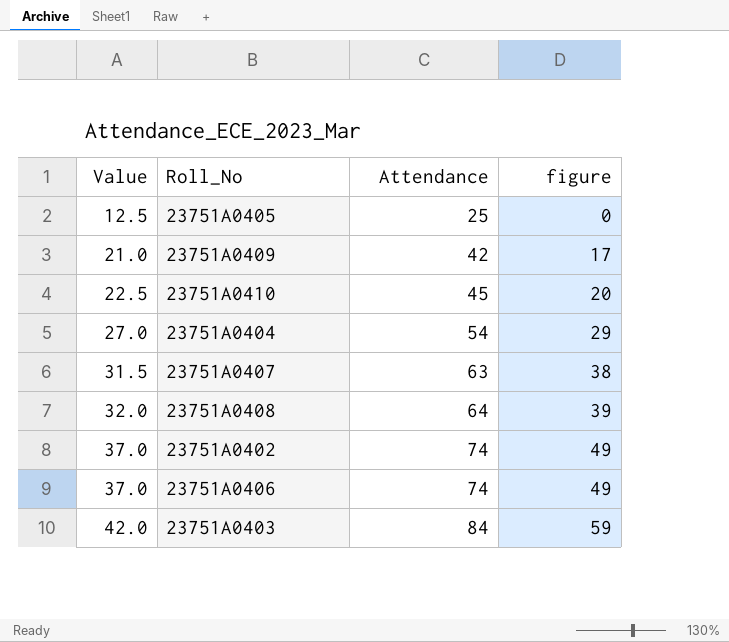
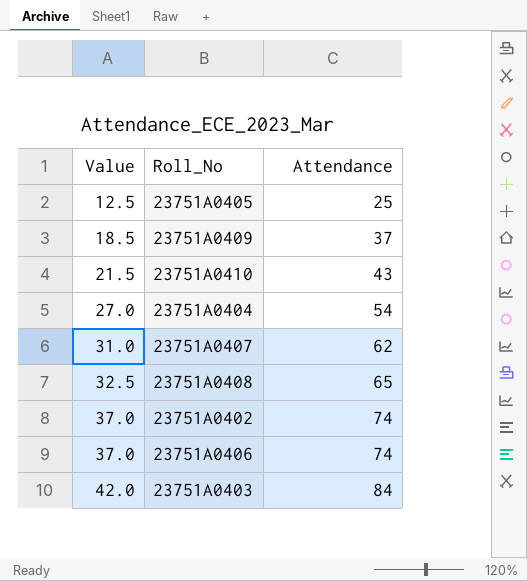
column figure | formula: [Attendance] - 25 -> none
23751A0409 | Value: 21.0 -> 18.5
23751A0409 | Attendance: 42 -> 37
23751A0410 | Value: 22.5 -> 21.5
23751A0410 | Attendance: 45 -> 43
23751A0407 | Value: 31.5 -> 31.0
23751A0407 | Attendance: 63 -> 62
23751A0408 | Value: 32.0 -> 32.5
23751A0408 | Attendance: 64 -> 65

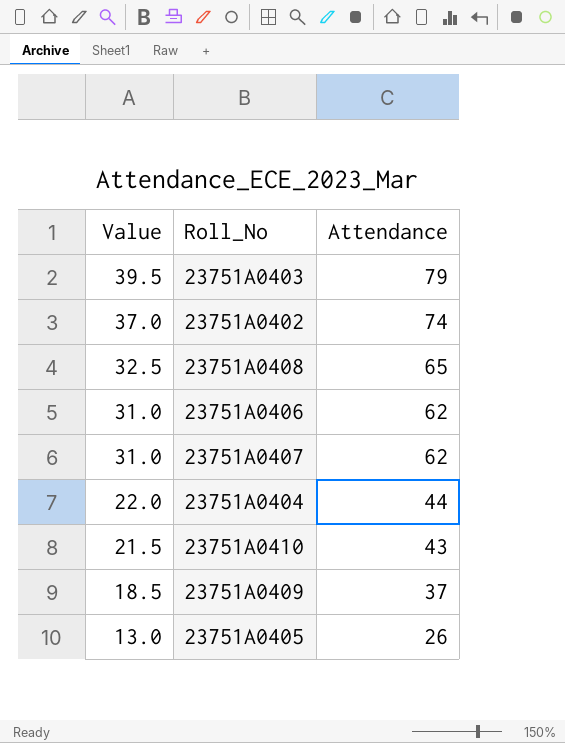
row order: Value ascending -> Value descending
23751A0403 | Value: 42.0 -> 39.5
23751A0403 | Attendance: 84 -> 79
23751A0406 | Value: 37.0 -> 31.0
23751A0406 | Attendance: 74 -> 62
23751A0404 | Value: 27.0 -> 22.0
23751A0404 | Attendance: 54 -> 44
23751A0405 | Value: 12.5 -> 13.0
23751A0405 | Attendance: 25 -> 26

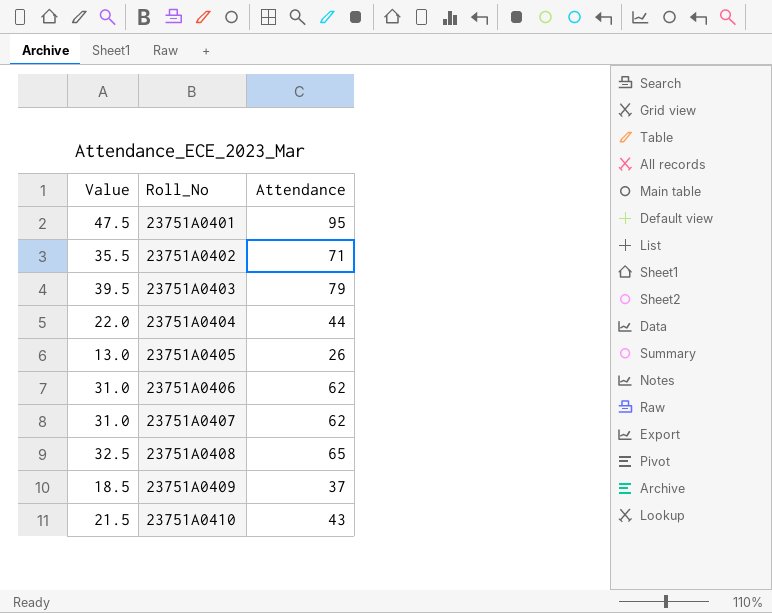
row order: Value descending -> Roll_No ascending
row 23751A0401: none -> 47.5 | 95
23751A0402 | Value: 37.0 -> 35.5
23751A0402 | Attendance: 74 -> 71

